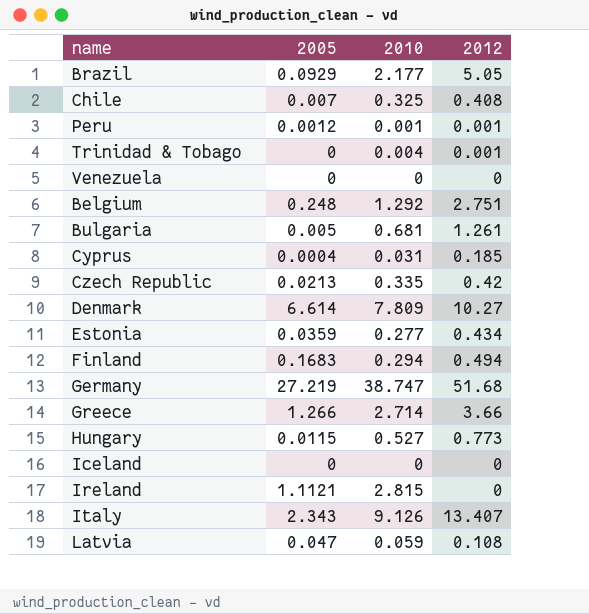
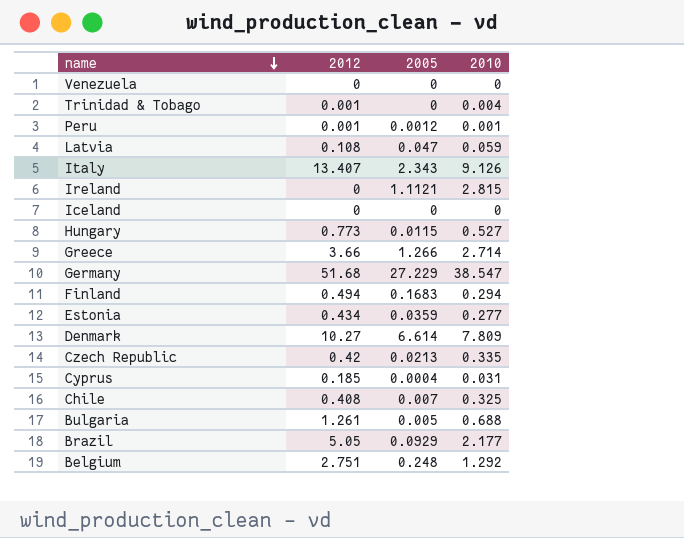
row order: none -> name descending
column 2012 | position: 4 -> 2
Germany | 2005: 27.219 -> 27.229
Germany | 2010: 38.747 -> 38.547
Bulgaria | 2010: 0.681 -> 0.688

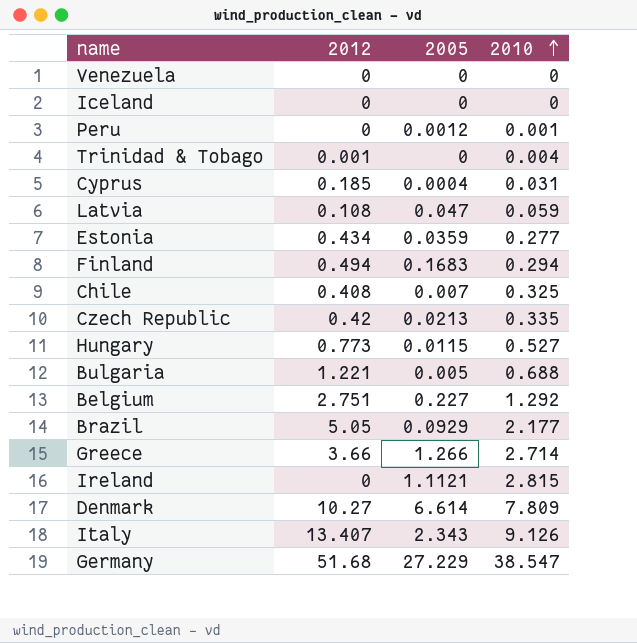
row order: name descending -> 2010 ascending
Peru | 2012: 0.001 -> 0
Bulgaria | 2012: 1.261 -> 1.221
Belgium | 2005: 0.248 -> 0.227

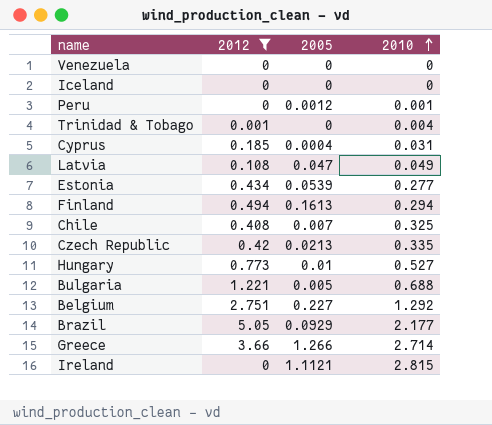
filter: none -> 2012 <= 5.05
Latvia | 2010: 0.059 -> 0.049
Estonia | 2005: 0.0359 -> 0.0539
Finland | 2005: 0.1683 -> 0.1613
Hungary | 2005: 0.0115 -> 0.01

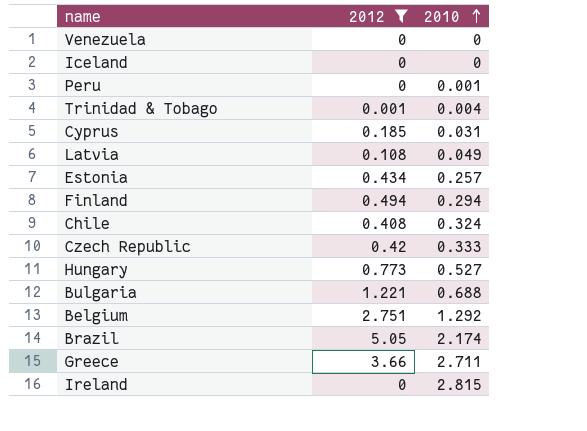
column 2005 | position: 3 -> none
Estonia | 2010: 0.277 -> 0.257
Chile | 2010: 0.325 -> 0.324
Czech Republic | 2010: 0.335 -> 0.333
Brazil | 2010: 2.177 -> 2.174
Greece | 2010: 2.714 -> 2.711

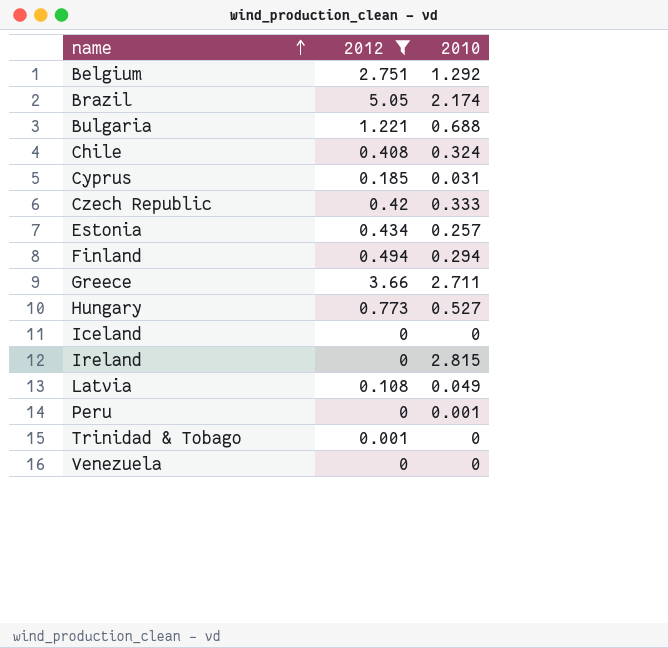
row order: 2010 ascending -> name ascending
Trinidad & Tobago | 2010: 0.004 -> 0

